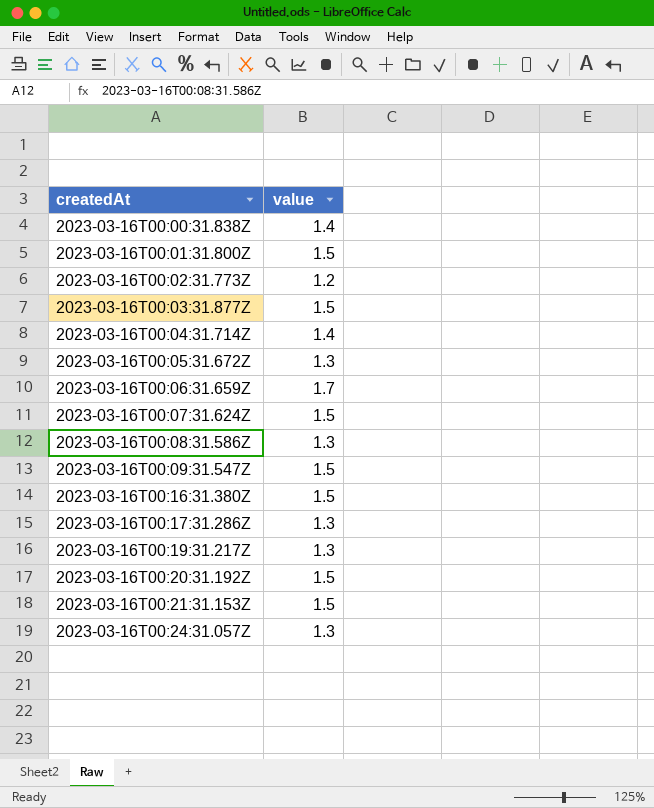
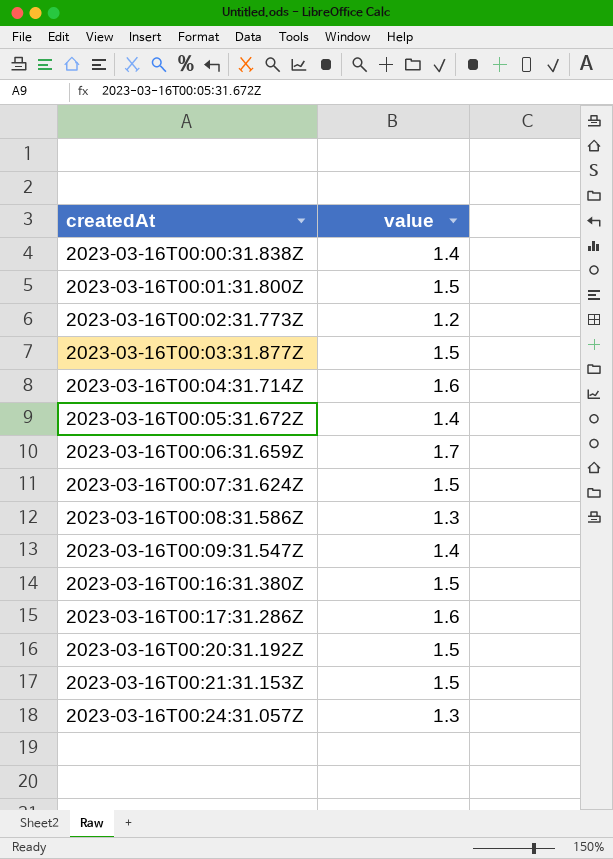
row 2023-03-16T00:19:31.217Z: 1.3 -> none
2023-03-16T00:04:31.714Z | value: 1.4 -> 1.6
2023-03-16T00:05:31.672Z | value: 1.3 -> 1.4
2023-03-16T00:09:31.547Z | value: 1.5 -> 1.4
2023-03-16T00:17:31.286Z | value: 1.3 -> 1.6

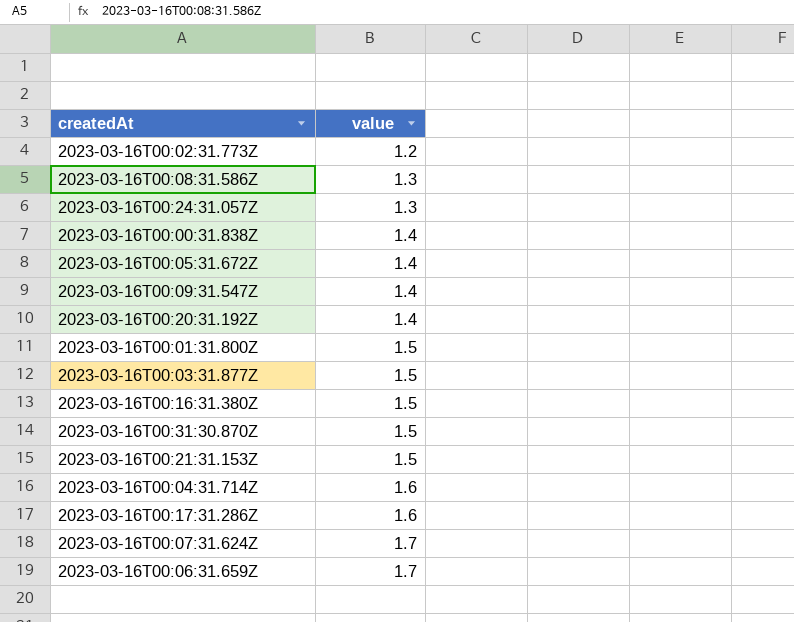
row order: createdAt ascending -> value ascending
2023-03-16T00:20:31.192Z | value: 1.5 -> 1.4
row 2023-03-16T00:31:30.870Z: none -> 1.5
2023-03-16T00:07:31.624Z | value: 1.5 -> 1.7

